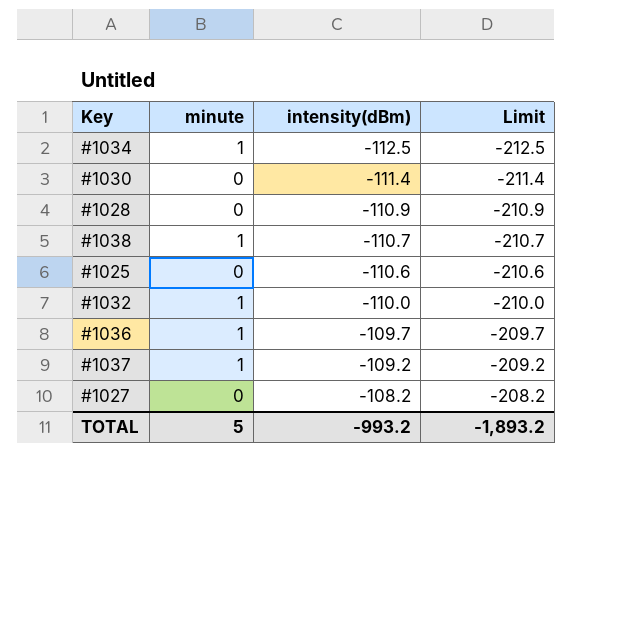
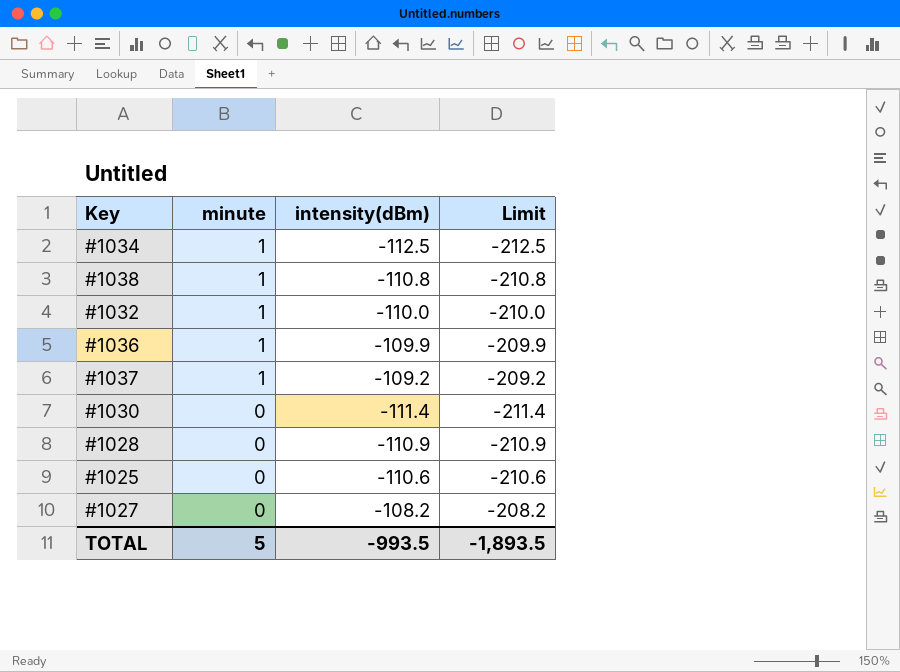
row order: intensity(dBm) ascending -> minute descending
#1038 | intensity(dBm): -110.7 -> -110.8
#1038 | Limit: -210.7 -> -210.8
#1036 | intensity(dBm): -109.7 -> -109.9
#1036 | Limit: -209.7 -> -209.9
TOTAL | intensity(dBm): -993.2 -> -993.5
TOTAL | Limit: -1,893.2 -> -1,893.5

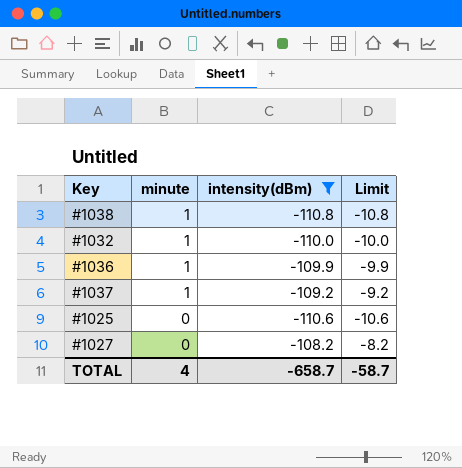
filter: none -> intensity(dBm) >= -110.8
column Limit | formula: [intensity(dBm)] - 100 -> [intensity(dBm)] + 100
TOTAL | minute: 5 -> 4
TOTAL | intensity(dBm): -993.5 -> -658.7
TOTAL | Limit: -1,893.5 -> -58.7

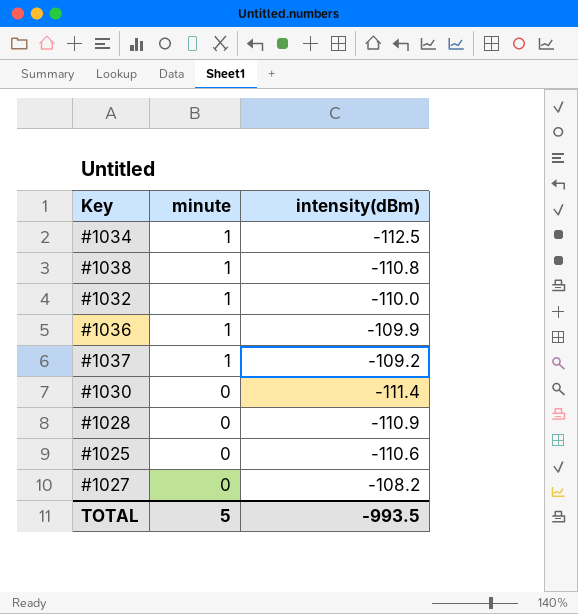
filter: intensity(dBm) >= -110.8 -> none
column Limit | formula: [intensity(dBm)] + 100 -> none
TOTAL | minute: 4 -> 5
TOTAL | intensity(dBm): -658.7 -> -993.5

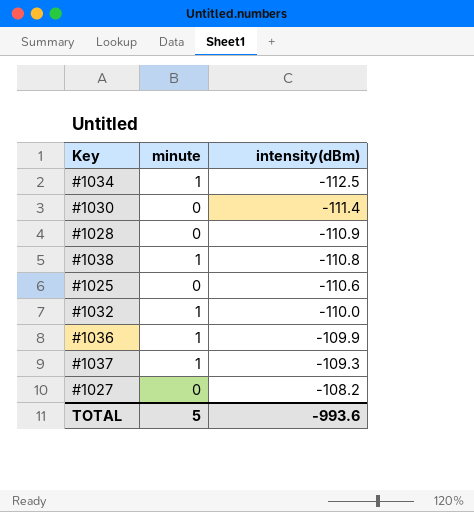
row order: minute descending -> intensity(dBm) ascending
#1037 | intensity(dBm): -109.2 -> -109.3
TOTAL | intensity(dBm): -993.5 -> -993.6

